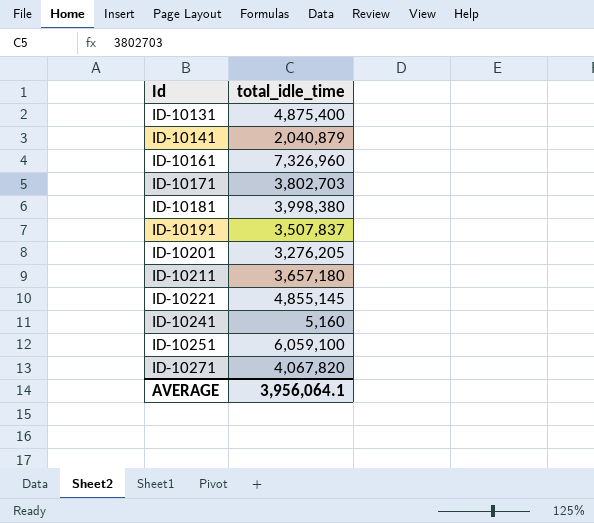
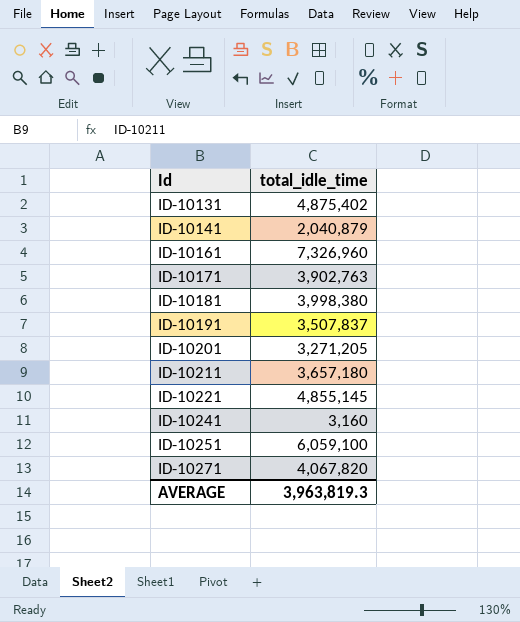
ID-10131 | total_idle_time: 4,875,400 -> 4,875,402
ID-10171 | total_idle_time: 3,802,703 -> 3,902,763
ID-10201 | total_idle_time: 3,276,205 -> 3,271,205
ID-10241 | total_idle_time: 5,160 -> 3,160
AVERAGE | total_idle_time: 3,956,064.1 -> 3,963,819.3

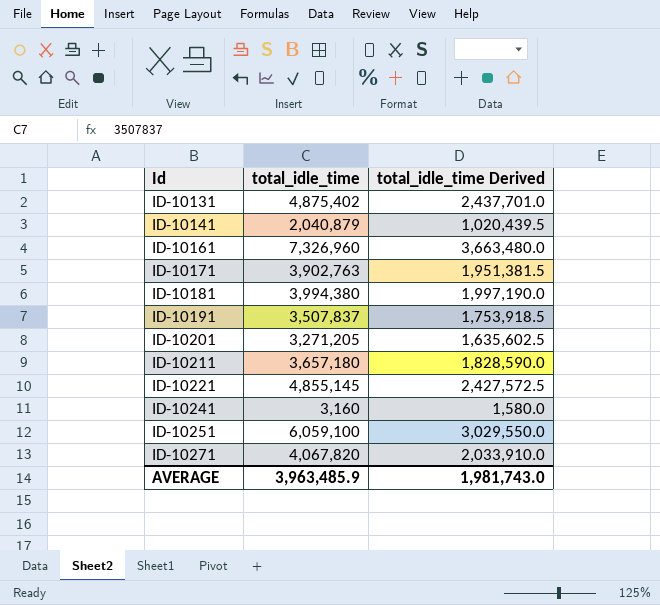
column total_idle_time Derived | formula: none -> [total_idle_time] * 0.5
ID-10181 | total_idle_time: 3,998,380 -> 3,994,380
AVERAGE | total_idle_time: 3,963,819.3 -> 3,963,485.9

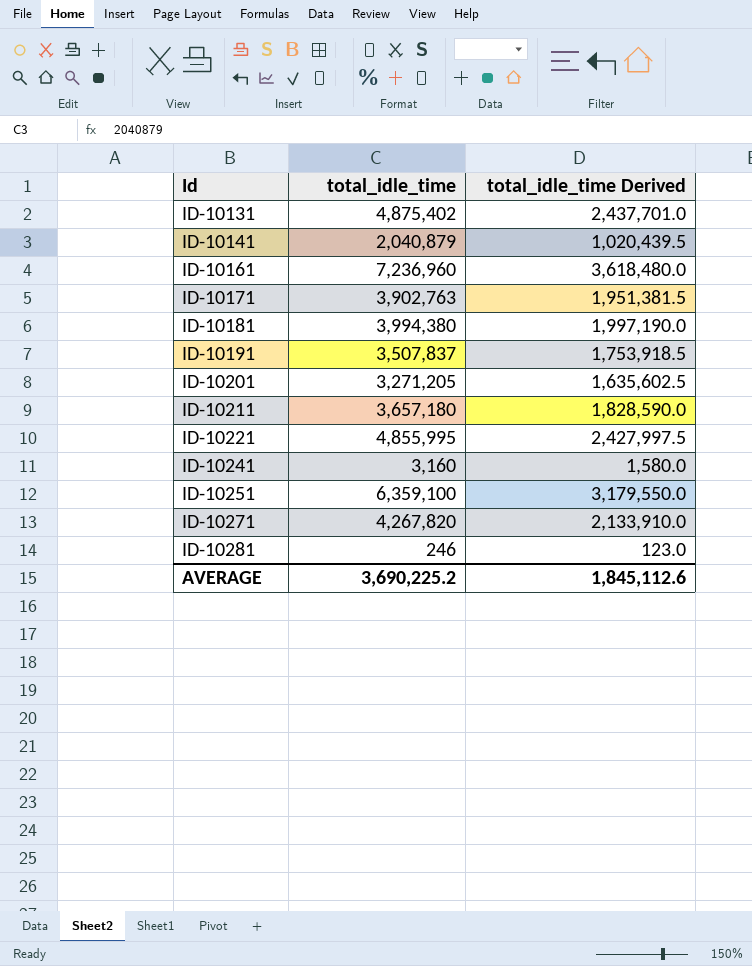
ID-10161 | total_idle_time: 7,326,960 -> 7,236,960
ID-10161 | total_idle_time Derived: 3,663,480.0 -> 3,618,480.0
ID-10221 | total_idle_time: 4,855,145 -> 4,855,995
ID-10221 | total_idle_time Derived: 2,427,572.5 -> 2,427,997.5
ID-10251 | total_idle_time: 6,059,100 -> 6,359,100
ID-10251 | total_idle_time Derived: 3,029,550.0 -> 3,179,550.0
ID-10271 | total_idle_time: 4,067,820 -> 4,267,820
ID-10271 | total_idle_time Derived: 2,033,910.0 -> 2,133,910.0
row ID-10281: none -> 246 | 123.0
AVERAGE | total_idle_time: 3,963,485.9 -> 3,690,225.2
AVERAGE | total_idle_time Derived: 1,981,743.0 -> 1,845,112.6

